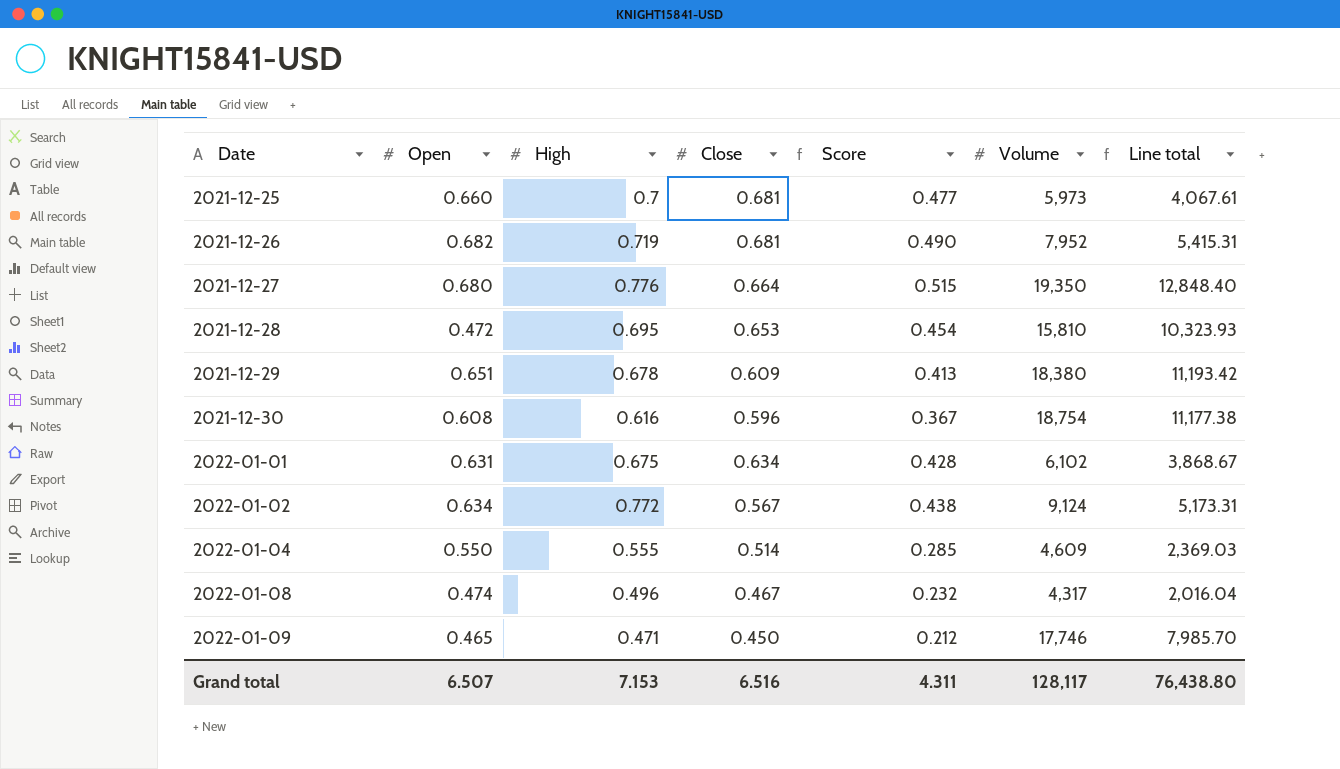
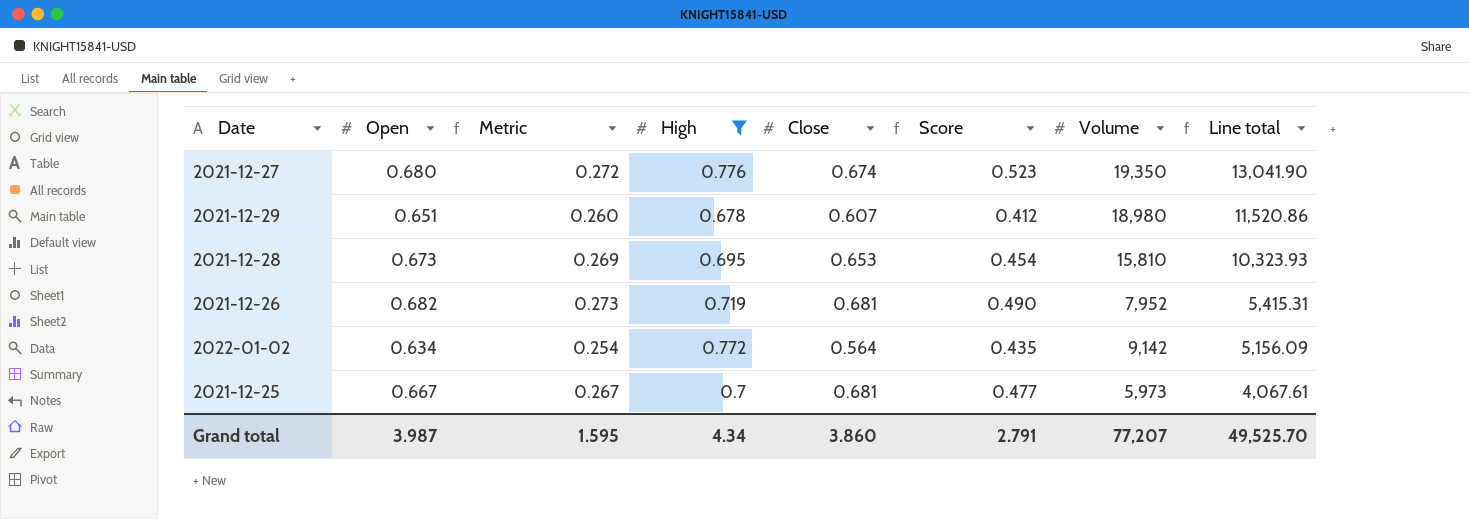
filter: none -> High >= 0.678
row order: Date ascending -> Line total descending
column Metric | formula: none -> [Open] * 0.4
2021-12-27 | Close: 0.664 -> 0.674
2021-12-27 | Score: 0.515 -> 0.523
2021-12-27 | Line total: 12,848.40 -> 13,041.90
2021-12-29 | Close: 0.609 -> 0.607
2021-12-29 | Score: 0.413 -> 0.412
2021-12-29 | Volume: 18,380 -> 18,980
2021-12-29 | Line total: 11,193.42 -> 11,520.86
2021-12-28 | Open: 0.472 -> 0.673
2022-01-02 | Close: 0.567 -> 0.564
2022-01-02 | Score: 0.438 -> 0.435
2022-01-02 | Volume: 9,124 -> 9,142
2022-01-02 | Line total: 5,173.31 -> 5,156.09
2021-12-25 | Open: 0.660 -> 0.667
Grand total | Open: 6.507 -> 3.987
Grand total | High: 7.153 -> 4.34
Grand total | Close: 6.516 -> 3.860
Grand total | Score: 4.311 -> 2.791
Grand total | Volume: 128,117 -> 77,207
Grand total | Line total: 76,438.80 -> 49,525.70

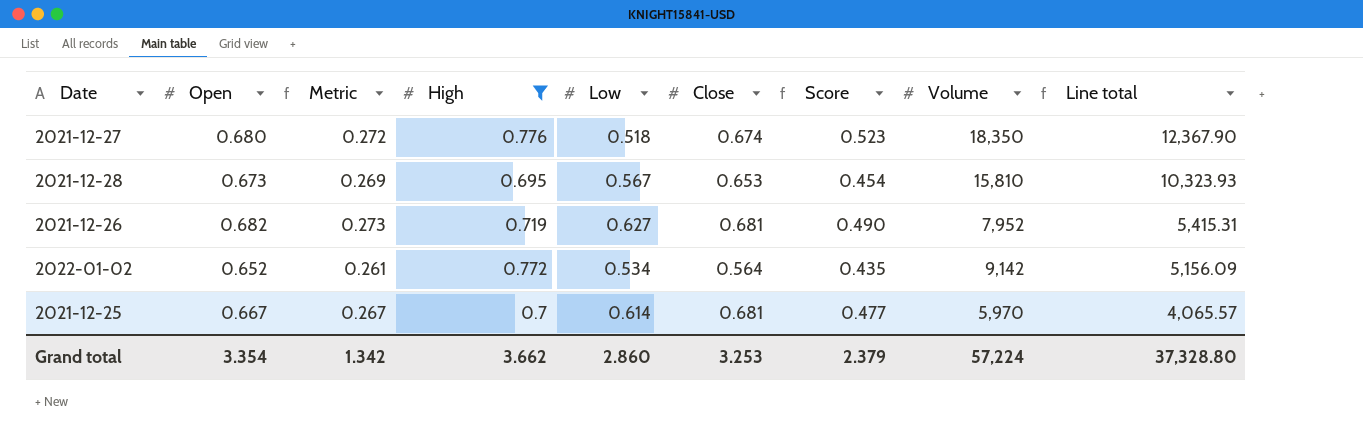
column Low | position: none -> 5
row 2021-12-29: 0.651 | 0.260 | 0.678 | 0.607 | 0.412 | 18,980 | 11,520.86 -> none
2021-12-27 | Volume: 19,350 -> 18,350
2021-12-27 | Line total: 13,041.90 -> 12,367.90
2022-01-02 | Open: 0.634 -> 0.652
2022-01-02 | Metric: 0.254 -> 0.261
2021-12-25 | Volume: 5,973 -> 5,970
2021-12-25 | Line total: 4,067.61 -> 4,065.57
Grand total | Open: 3.987 -> 3.354
Grand total | Metric: 1.595 -> 1.342
Grand total | High: 4.34 -> 3.662
Grand total | Close: 3.860 -> 3.253
Grand total | Score: 2.791 -> 2.379
Grand total | Volume: 77,207 -> 57,224
Grand total | Line total: 49,525.70 -> 37,328.80

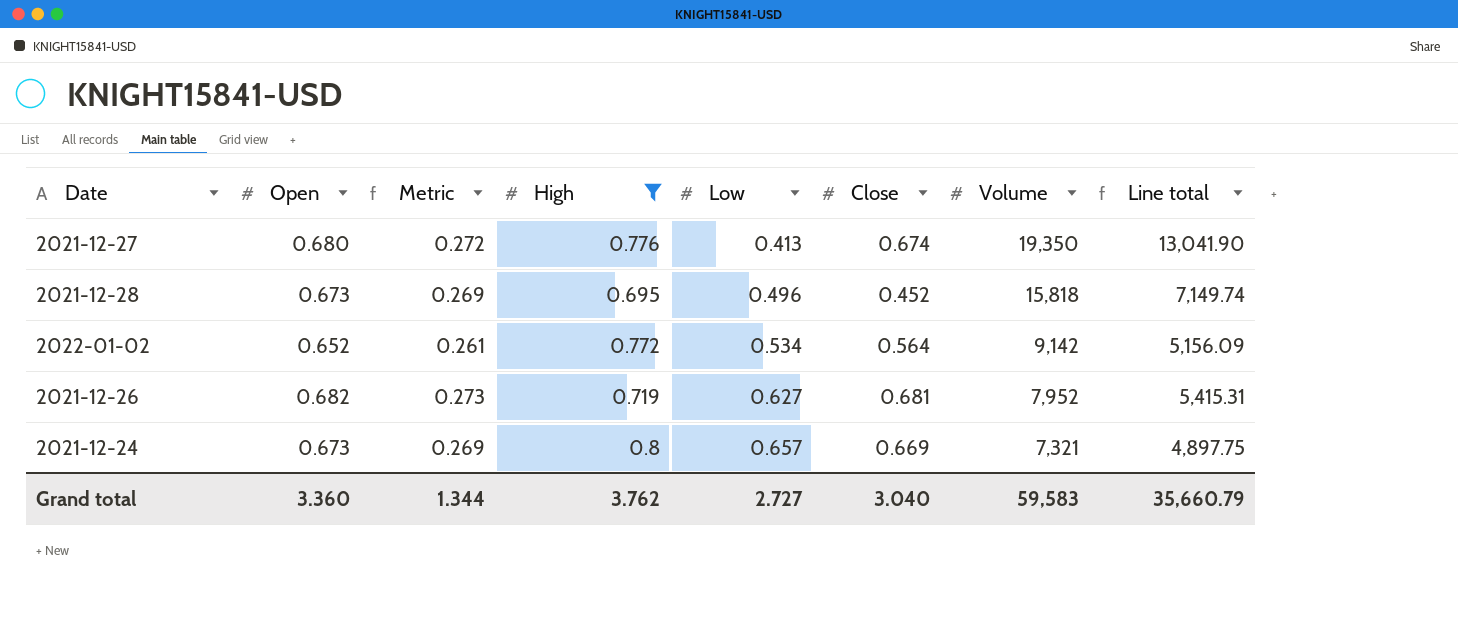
row order: Line total descending -> Low ascending
column Score | formula: [High] * [Close] -> none
row 2021-12-25: 0.667 | 0.267 | 0.7 | 0.614 | 0.681 | 0.477 | 5,970 | 4,065.57 -> none
2021-12-27 | Low: 0.518 -> 0.413
2021-12-27 | Volume: 18,350 -> 19,350
2021-12-27 | Line total: 12,367.90 -> 13,041.90
2021-12-28 | Low: 0.567 -> 0.496
2021-12-28 | Close: 0.653 -> 0.452
2021-12-28 | Volume: 15,810 -> 15,818
2021-12-28 | Line total: 10,323.93 -> 7,149.74
row 2021-12-24: none -> 0.673 | 0.269 | 0.8 | 0.657 | 0.669 | 7,321 | 4,897.75
Grand total | Open: 3.354 -> 3.360
Grand total | Metric: 1.342 -> 1.344
Grand total | High: 3.662 -> 3.762
Grand total | Low: 2.860 -> 2.727
Grand total | Close: 3.253 -> 3.040
Grand total | Volume: 57,224 -> 59,583
Grand total | Line total: 37,328.80 -> 35,660.79

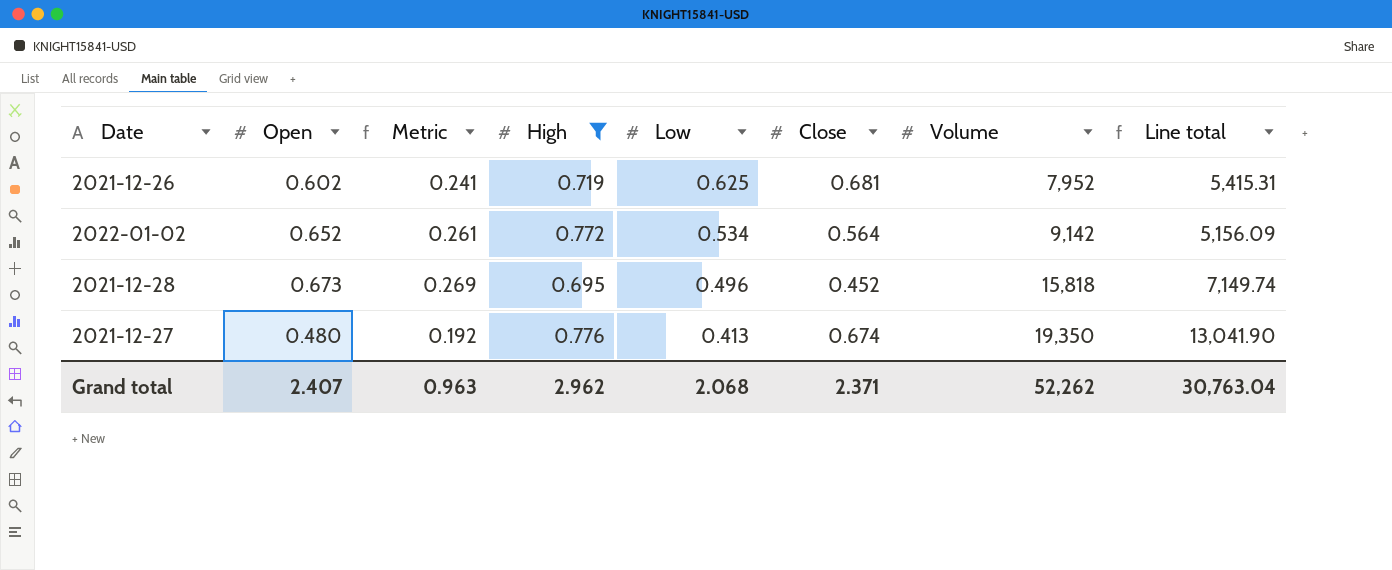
row order: Low ascending -> Low descending
row 2021-12-24: 0.673 | 0.269 | 0.8 | 0.657 | 0.669 | 7,321 | 4,897.75 -> none
2021-12-26 | Open: 0.682 -> 0.602
2021-12-26 | Metric: 0.273 -> 0.241
2021-12-26 | Low: 0.627 -> 0.625
2021-12-27 | Open: 0.680 -> 0.480
2021-12-27 | Metric: 0.272 -> 0.192
Grand total | Open: 3.360 -> 2.407
Grand total | Metric: 1.344 -> 0.963
Grand total | High: 3.762 -> 2.962
Grand total | Low: 2.727 -> 2.068
Grand total | Close: 3.040 -> 2.371
Grand total | Volume: 59,583 -> 52,262
Grand total | Line total: 35,660.79 -> 30,763.04

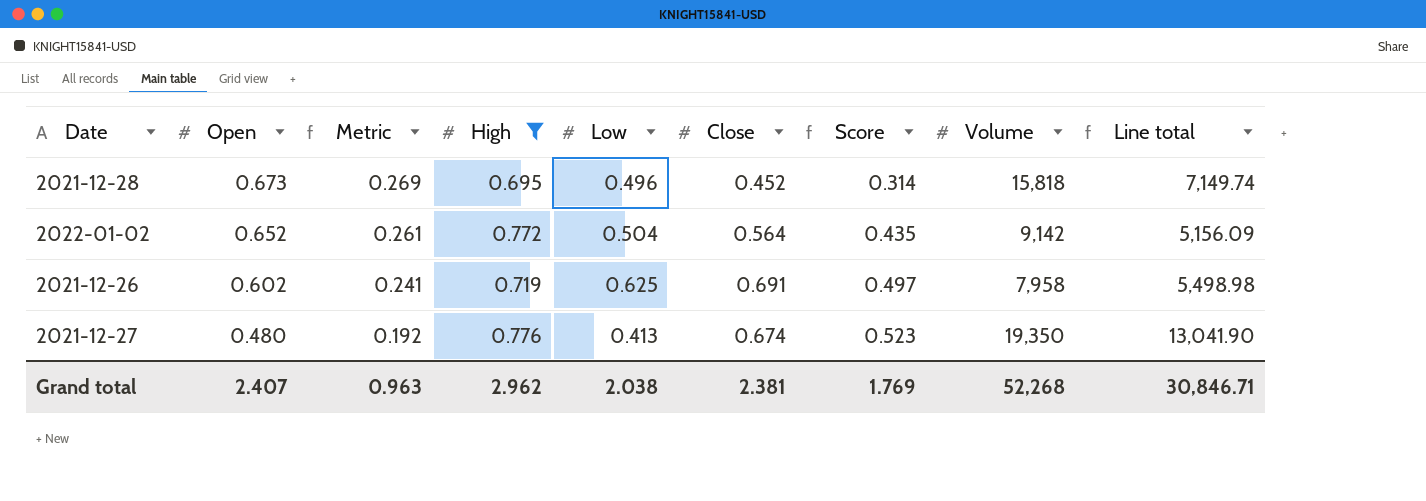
row order: Low descending -> Open descending
column Score | formula: none -> [High] * [Close]
2022-01-02 | Low: 0.534 -> 0.504
2021-12-26 | Close: 0.681 -> 0.691
2021-12-26 | Volume: 7,952 -> 7,958
2021-12-26 | Line total: 5,415.31 -> 5,498.98
Grand total | Low: 2.068 -> 2.038
Grand total | Close: 2.371 -> 2.381
Grand total | Volume: 52,262 -> 52,268
Grand total | Line total: 30,763.04 -> 30,846.71

